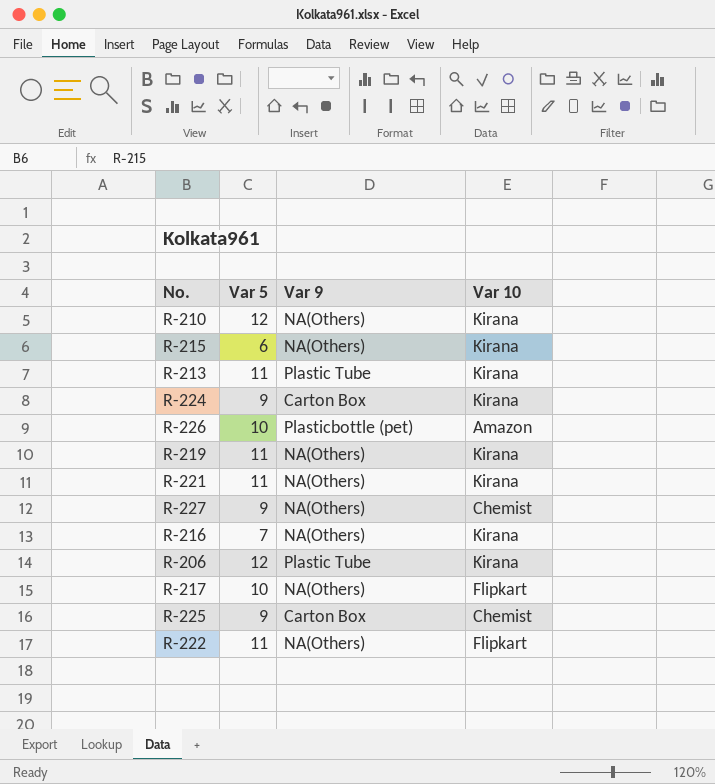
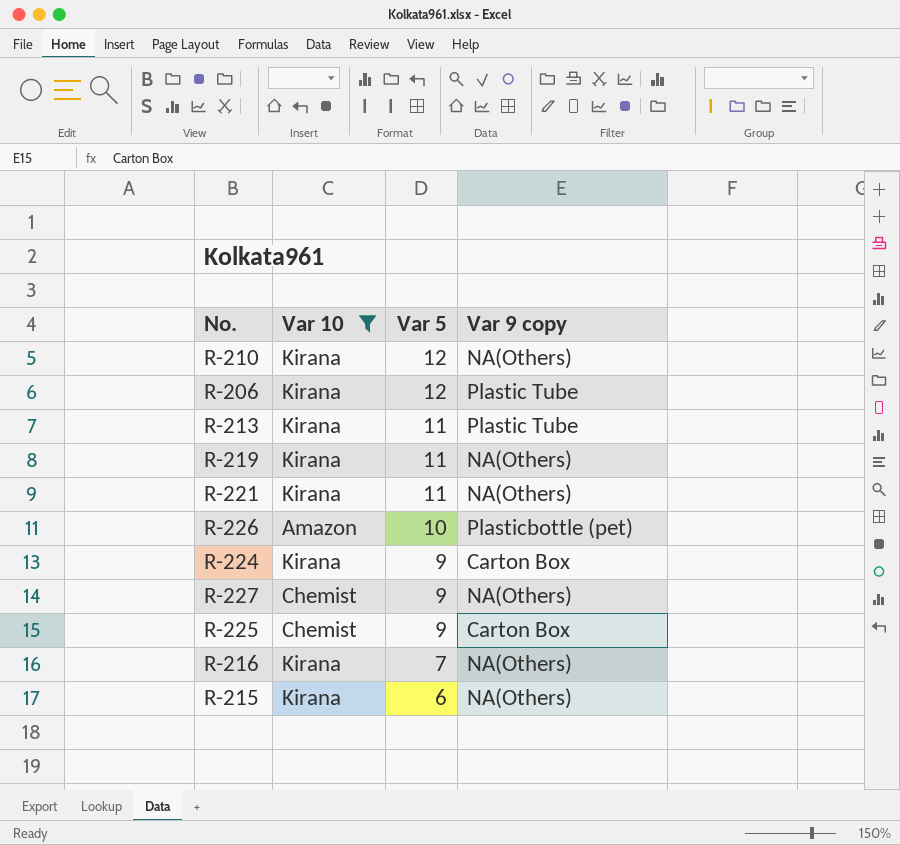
filter: none -> Var 10 != Flipkart
row order: none -> Var 5 descending
column Var 10 | position: 4 -> 2
column name: Var 9 -> Var 9 copy

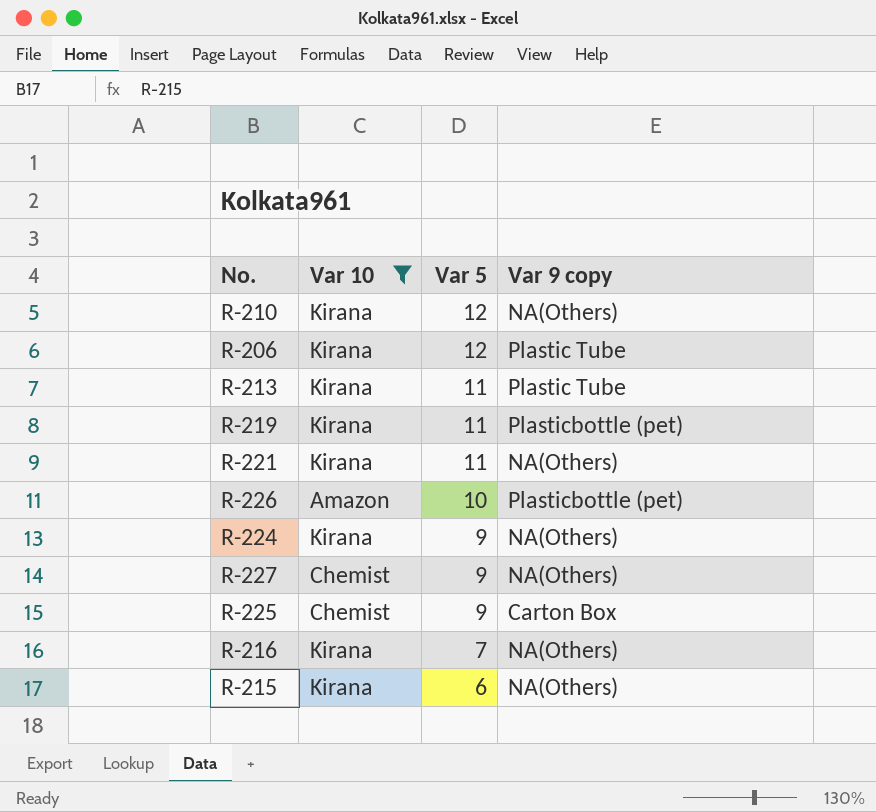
R-219 | Var 9 copy: NA(Others) -> Plasticbottle (pet)
R-224 | Var 9 copy: Carton Box -> NA(Others)

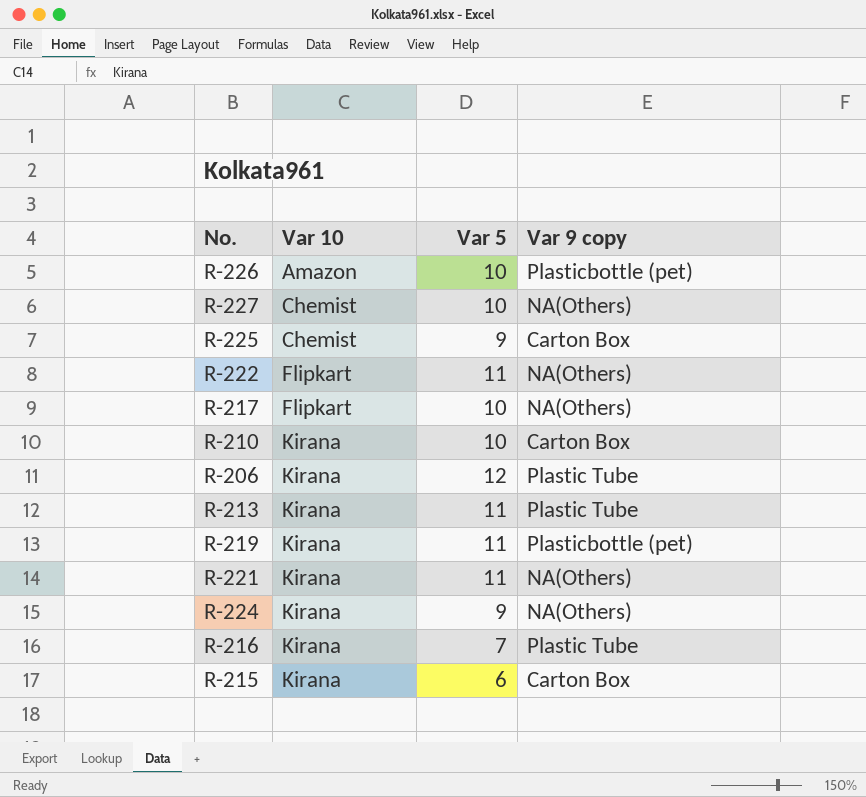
filter: Var 10 != Flipkart -> none
row order: Var 5 descending -> Var 10 ascending
R-227 | Var 5: 9 -> 10
R-210 | Var 5: 12 -> 10
R-210 | Var 9 copy: NA(Others) -> Carton Box
R-216 | Var 9 copy: NA(Others) -> Plastic Tube
R-215 | Var 9 copy: NA(Others) -> Carton Box

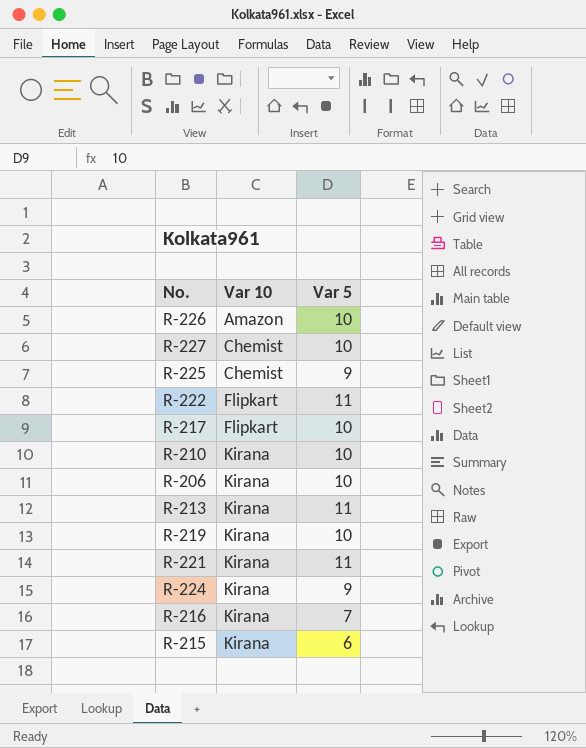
column Var 9 copy | position: 4 -> none
R-206 | Var 5: 12 -> 10
R-219 | Var 5: 11 -> 10

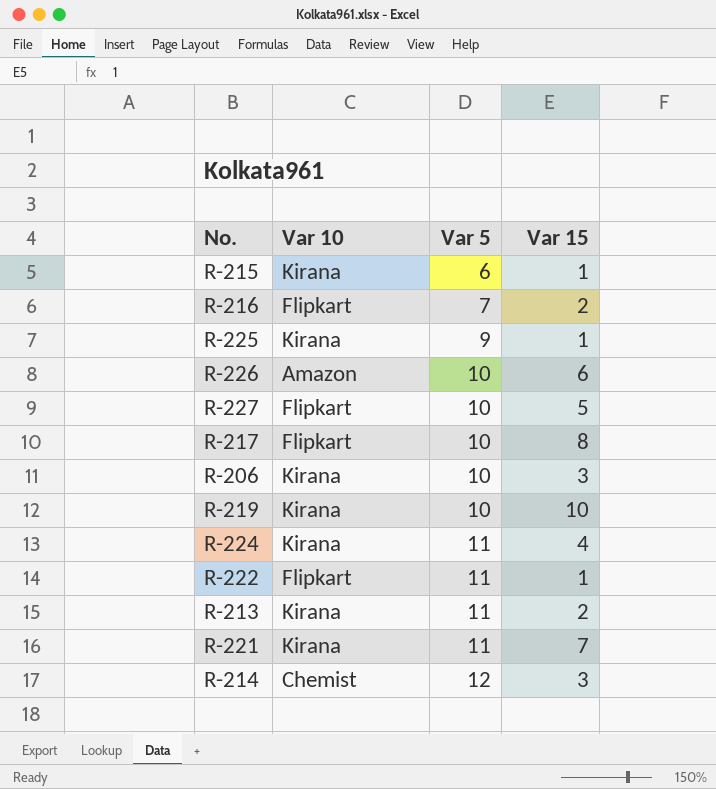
row order: Var 10 ascending -> Var 5 ascending
column Var 15 | position: none -> 4
row R-210: Kirana | 10 -> none
R-216 | Var 10: Kirana -> Flipkart
R-225 | Var 10: Chemist -> Kirana
R-227 | Var 10: Chemist -> Flipkart
R-224 | Var 5: 9 -> 11
row R-214: none -> Chemist | 12 | 3

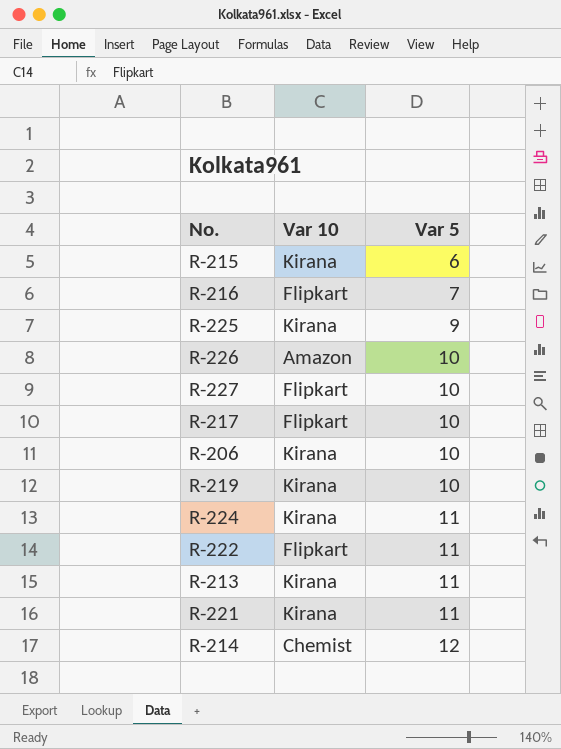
column Var 15 | position: 4 -> none

